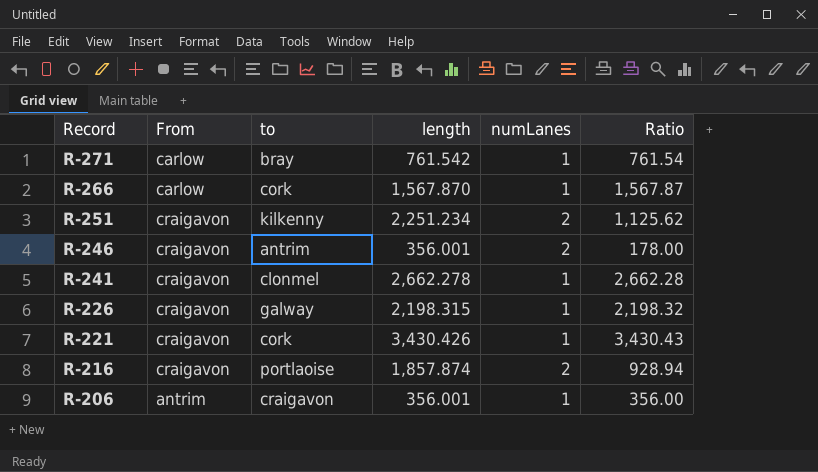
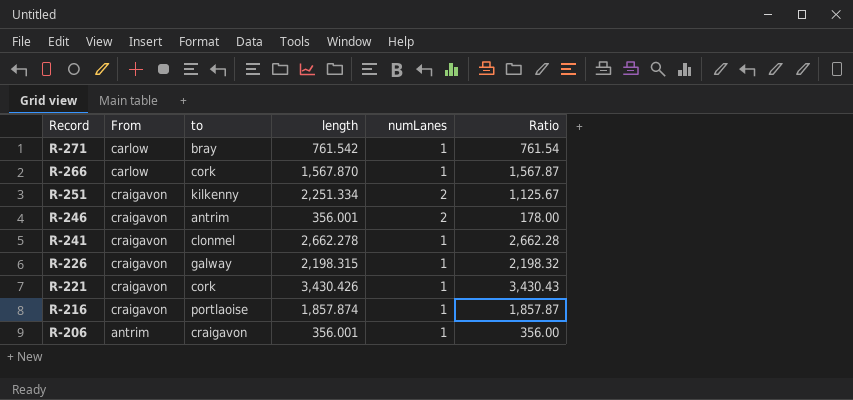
R-251 | length: 2,251.234 -> 2,251.334
R-251 | Ratio: 1,125.62 -> 1,125.67
R-216 | numLanes: 2 -> 1
R-216 | Ratio: 928.94 -> 1,857.87

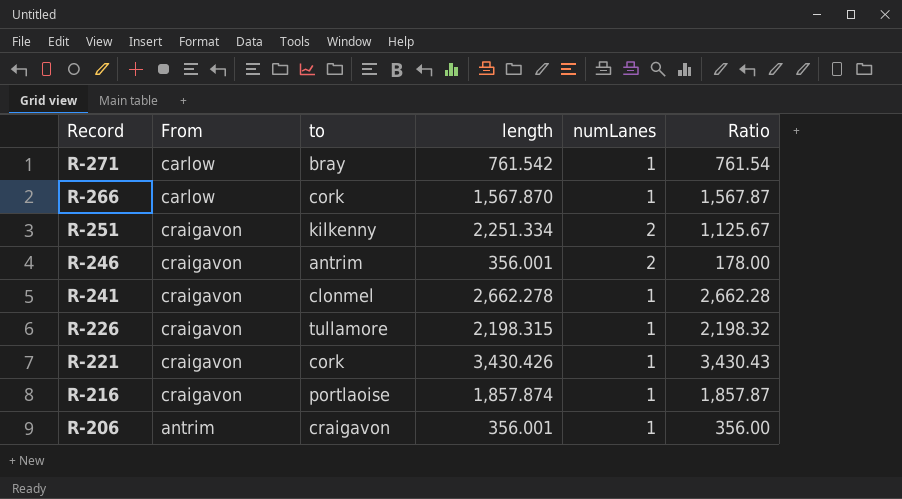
R-226 | to: galway -> tullamore

